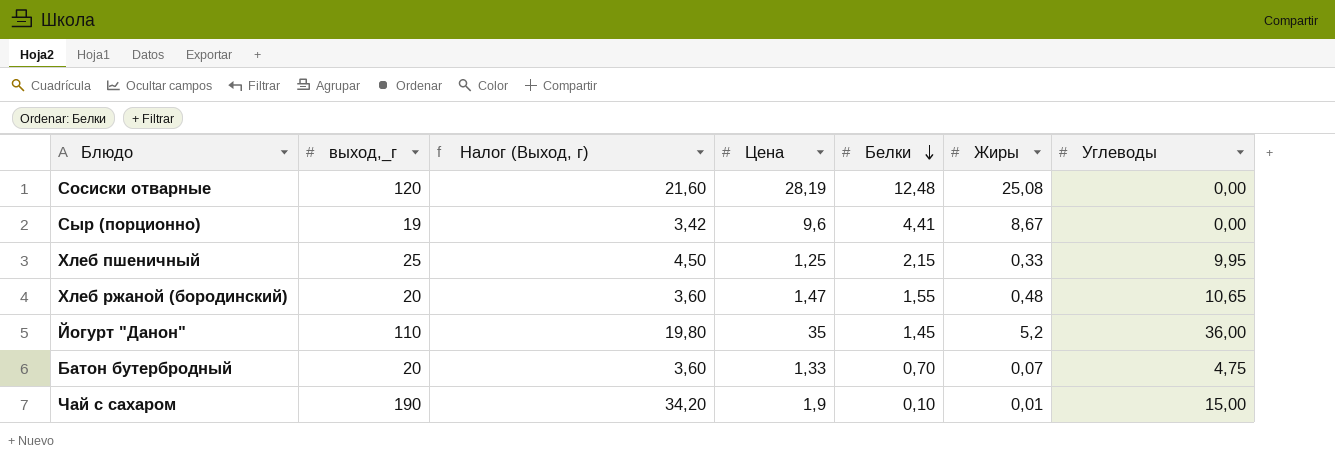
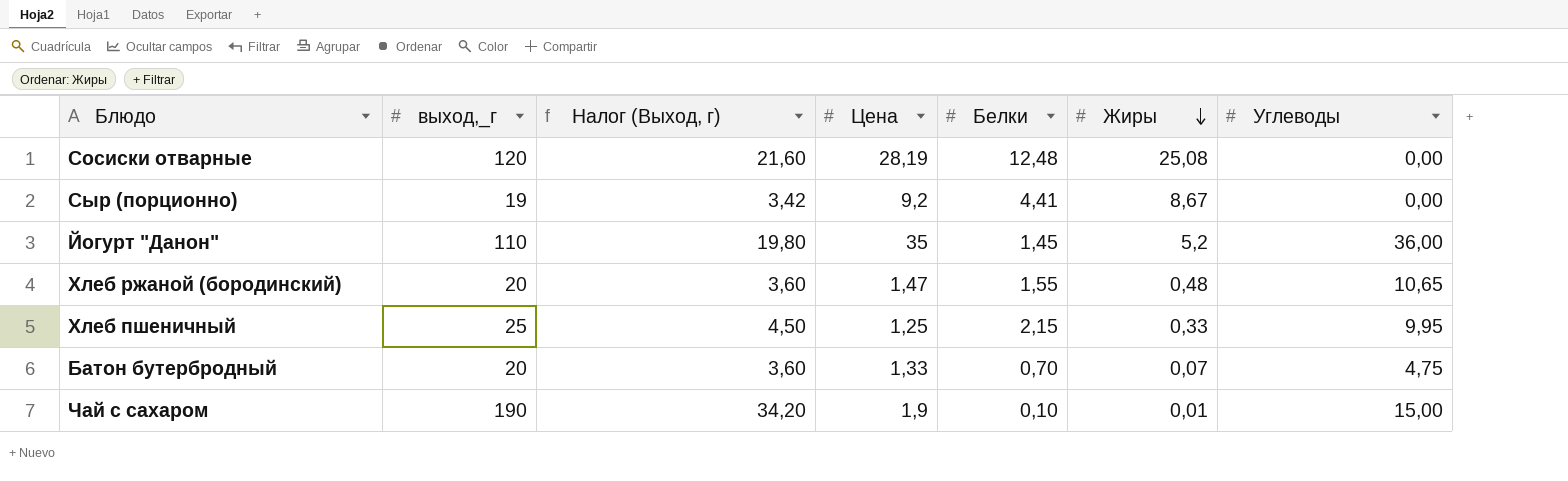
row order: Белки descending -> Жиры descending
Сыр (порционно) | Цена: 9,6 -> 9,2

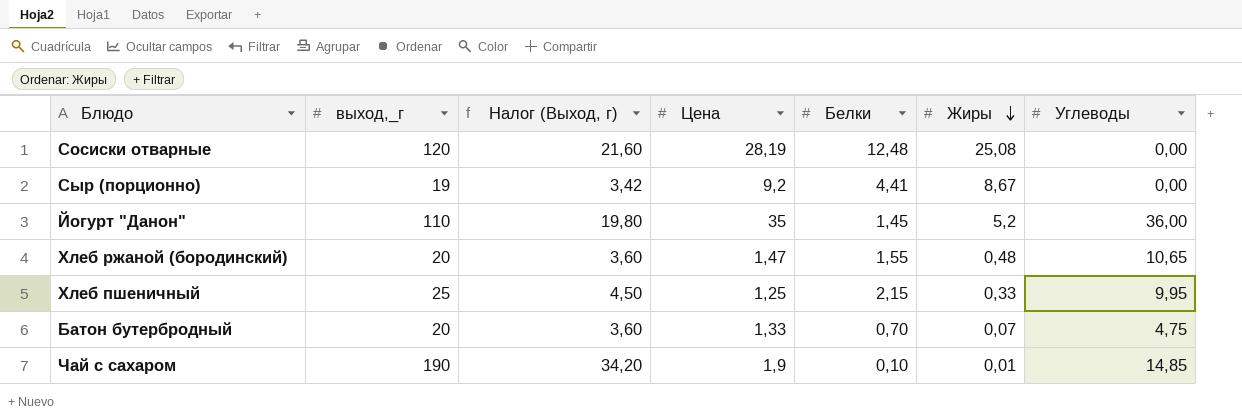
Чай с сахаром | Углеводы: 15,00 -> 14,85

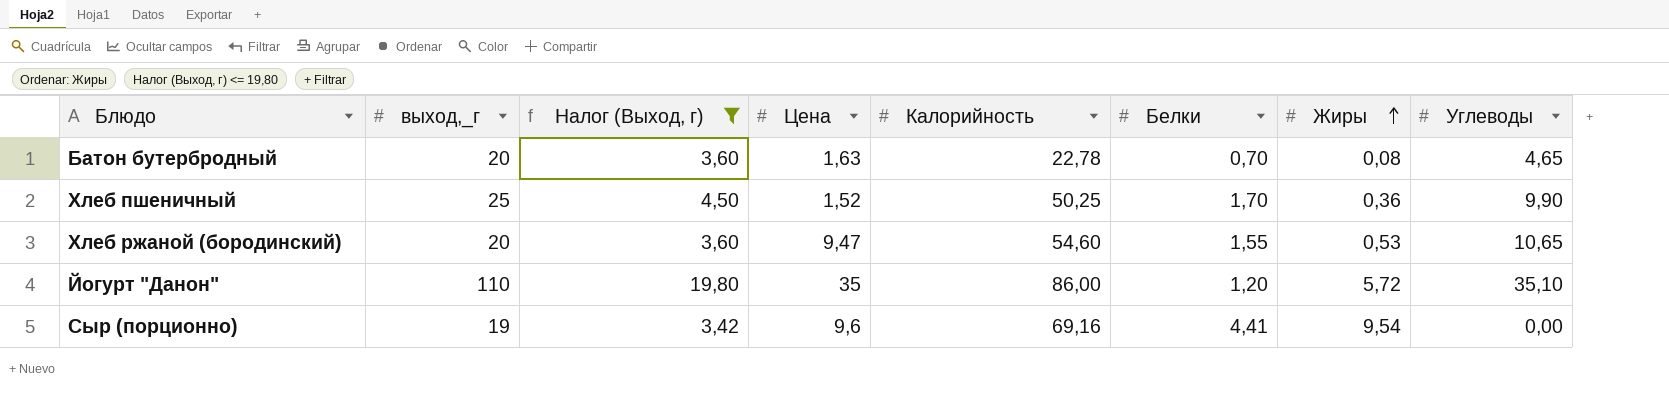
filter: none -> Налог (Выход, г) <= 19,80
row order: Жиры descending -> Жиры ascending
column Калорийность | position: none -> 5
Батон бутербродный | Цена: 1,33 -> 1,63
Батон бутербродный | Жиры: 0,07 -> 0,08
Батон бутербродный | Углеводы: 4,75 -> 4,65
Хлеб пшеничный | Цена: 1,25 -> 1,52
Хлеб пшеничный | Белки: 2,15 -> 1,70
Хлеб пшеничный | Жиры: 0,33 -> 0,36
Хлеб пшеничный | Углеводы: 9,95 -> 9,90
Хлеб ржаной (бородинский) | Цена: 1,47 -> 9,47
Хлеб ржаной (бородинский) | Жиры: 0,48 -> 0,53
Йогурт "Данон" | Белки: 1,45 -> 1,20
Йогурт "Данон" | Жиры: 5,2 -> 5,72
Йогурт "Данон" | Углеводы: 36,00 -> 35,10
Сыр (порционно) | Цена: 9,2 -> 9,6
Сыр (порционно) | Жиры: 8,67 -> 9,54

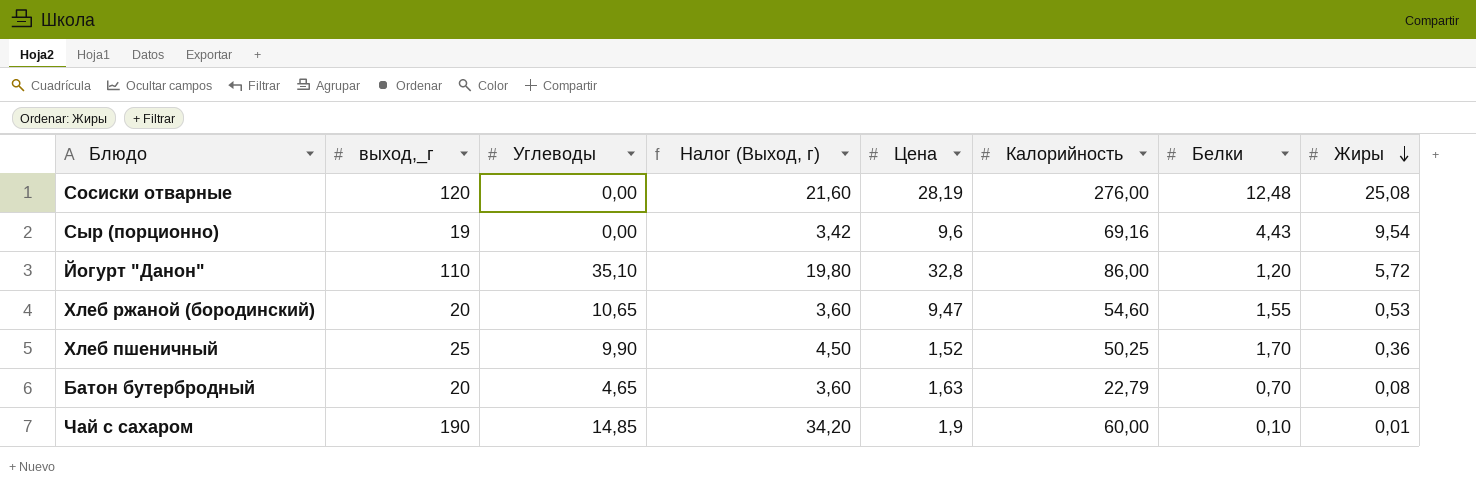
filter: Налог (Выход, г) <= 19,80 -> none
row order: Жиры ascending -> Жиры descending
column Углеводы | position: 8 -> 3
Сыр (порционно) | Белки: 4,41 -> 4,43
Йогурт "Данон" | Цена: 35 -> 32,8
Батон бутербродный | Калорийность: 22,78 -> 22,79

